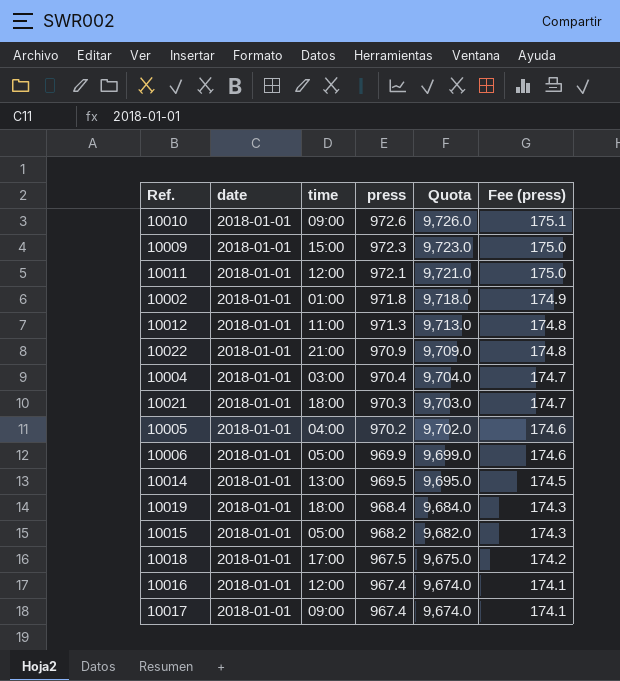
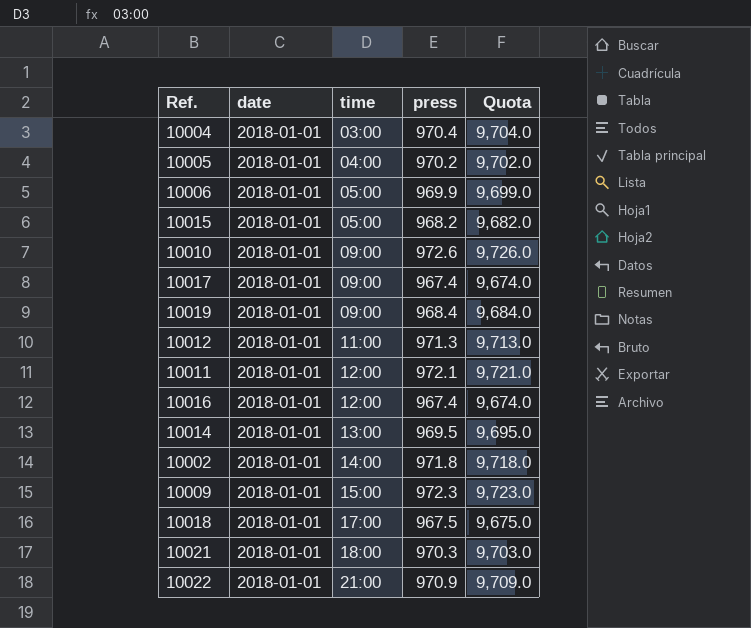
row order: press descending -> time ascending
column Fee (press) | formula: [press] * 0.18 -> none
10019 | time: 18:00 -> 09:00
10002 | time: 01:00 -> 14:00

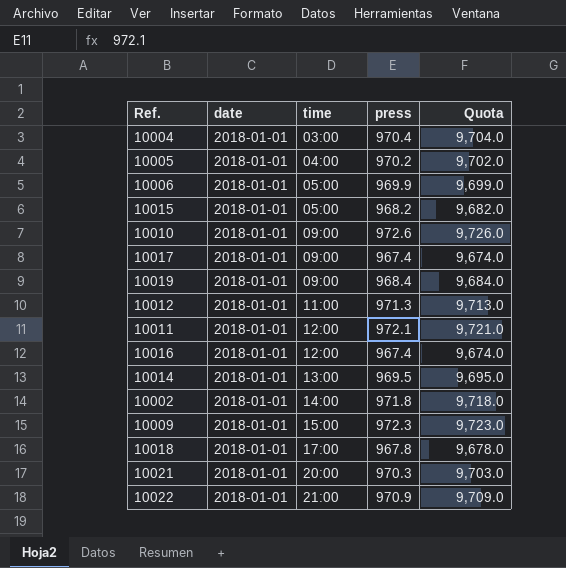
10018 | press: 967.5 -> 967.8
10018 | Quota: 9,675.0 -> 9,678.0
10021 | time: 18:00 -> 20:00

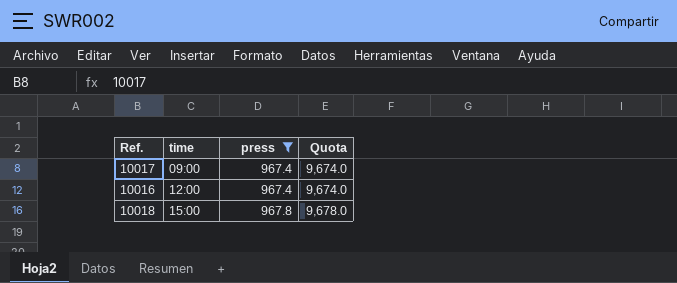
filter: none -> press <= 967.8
column date | position: 2 -> none
10018 | time: 17:00 -> 15:00

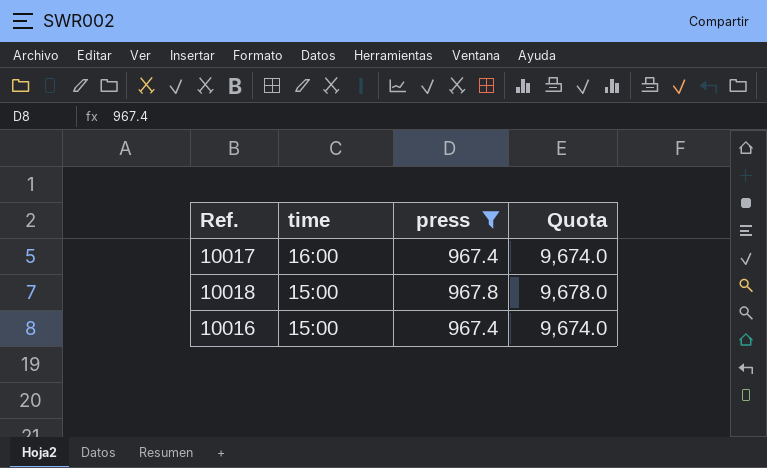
row order: time ascending -> time descending
10017 | time: 09:00 -> 16:00
10016 | time: 12:00 -> 15:00

